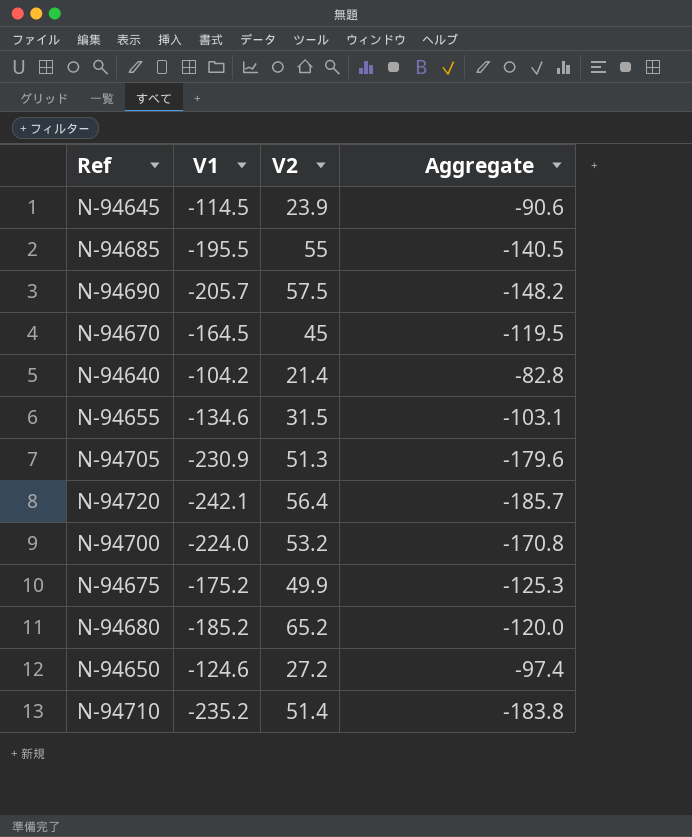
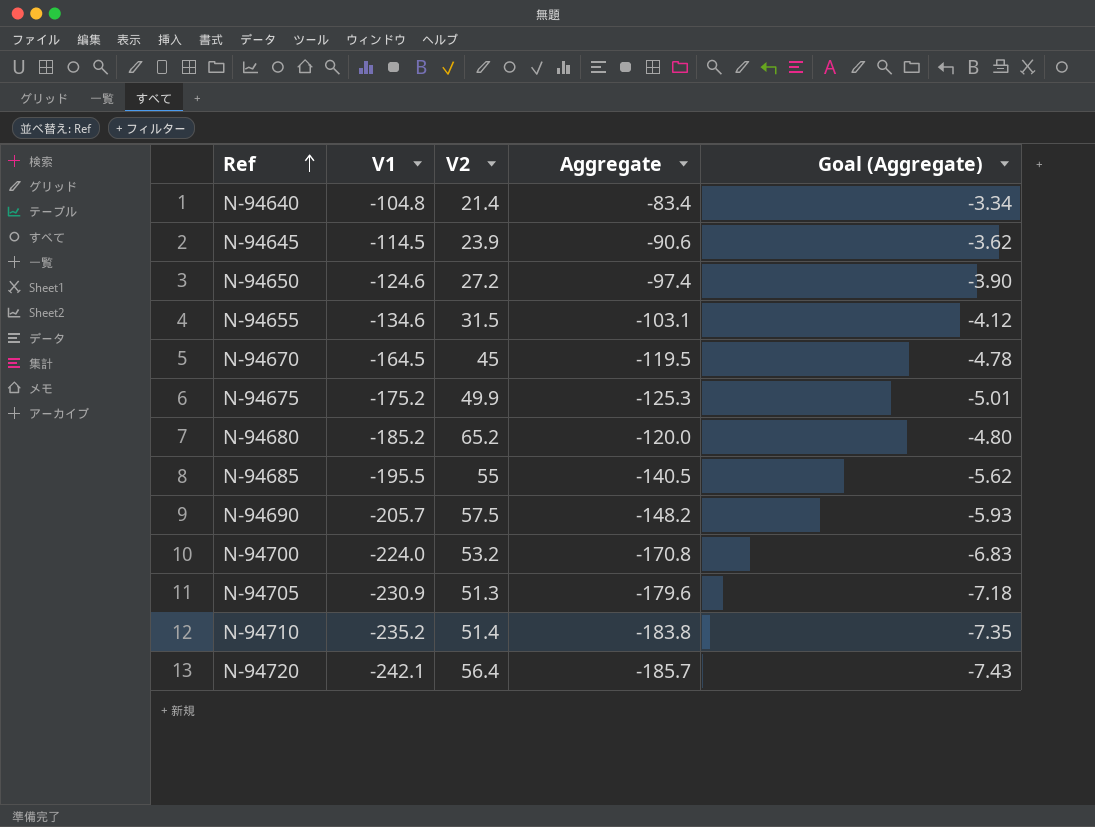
row order: none -> Ref ascending
column Goal (Aggregate) | formula: none -> [Aggregate] * 0.04
N-94640 | V1: -104.2 -> -104.8
N-94640 | Aggregate: -82.8 -> -83.4

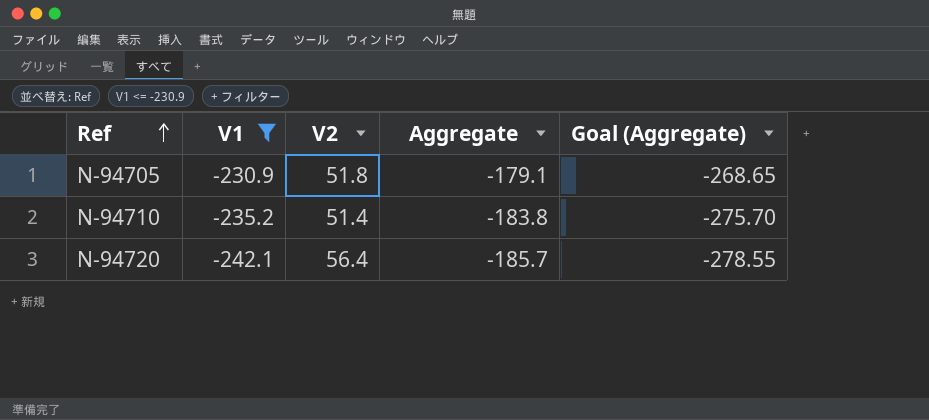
filter: none -> V1 <= -230.9
column Goal (Aggregate) | formula: [Aggregate] * 0.04 -> [Aggregate] * 1.5
N-94705 | V2: 51.3 -> 51.8
N-94705 | Aggregate: -179.6 -> -179.1

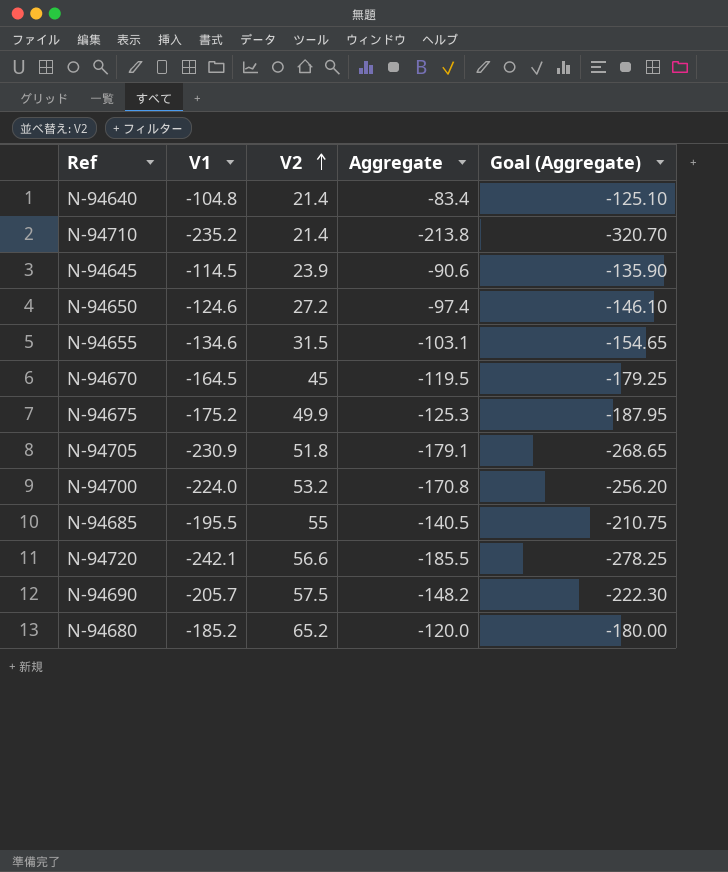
filter: V1 <= -230.9 -> none
row order: Ref ascending -> V2 ascending
N-94710 | V2: 51.4 -> 21.4
N-94710 | Aggregate: -183.8 -> -213.8
N-94710 | Goal (Aggregate): -275.70 -> -320.70
N-94720 | V2: 56.4 -> 56.6
N-94720 | Aggregate: -185.7 -> -185.5
N-94720 | Goal (Aggregate): -278.55 -> -278.25

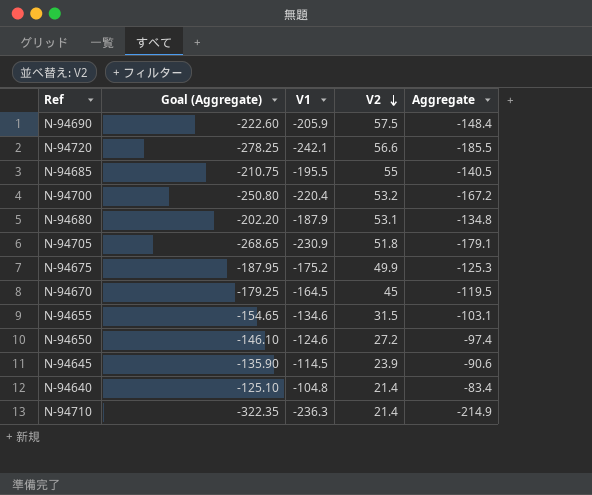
row order: V2 ascending -> V2 descending
column Goal (Aggregate) | position: 5 -> 2
N-94690 | Goal (Aggregate): -222.30 -> -222.60
N-94690 | V1: -205.7 -> -205.9
N-94690 | Aggregate: -148.2 -> -148.4
N-94700 | Goal (Aggregate): -256.20 -> -250.80
N-94700 | V1: -224.0 -> -220.4
N-94700 | Aggregate: -170.8 -> -167.2
N-94680 | Goal (Aggregate): -180.00 -> -202.20
N-94680 | V1: -185.2 -> -187.9
N-94680 | V2: 65.2 -> 53.1
N-94680 | Aggregate: -120.0 -> -134.8
N-94710 | Goal (Aggregate): -320.70 -> -322.35
N-94710 | V1: -235.2 -> -236.3
N-94710 | Aggregate: -213.8 -> -214.9

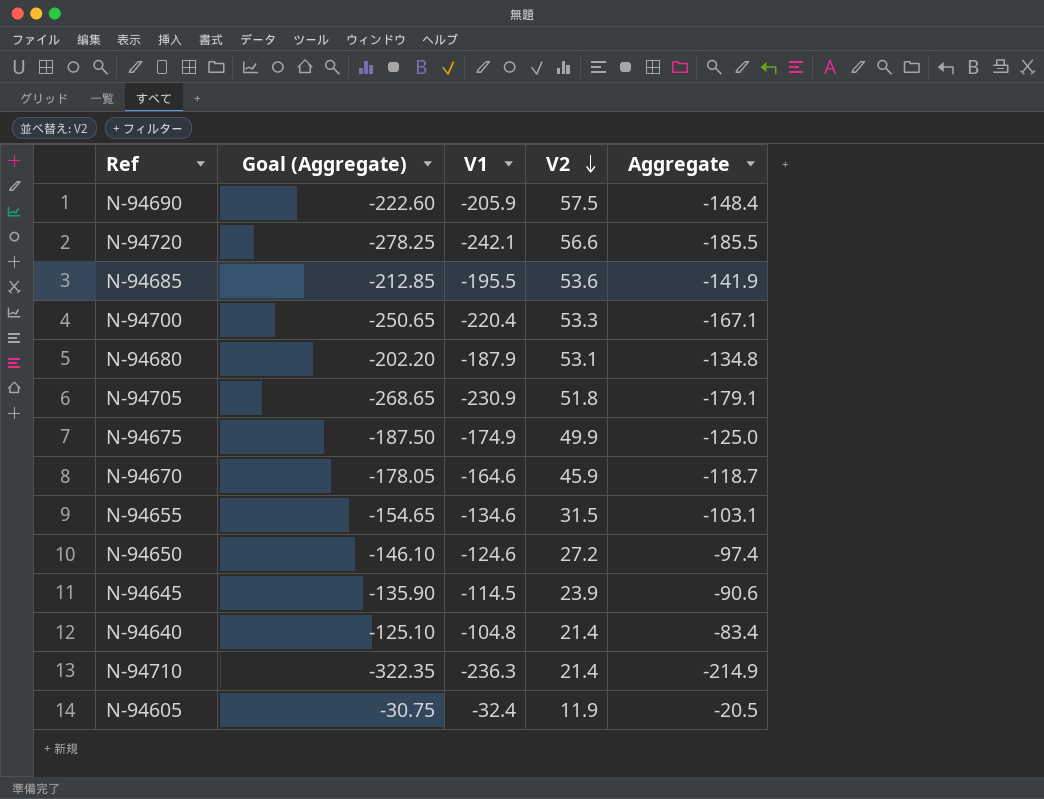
N-94685 | Goal (Aggregate): -210.75 -> -212.85
N-94685 | V2: 55 -> 53.6
N-94685 | Aggregate: -140.5 -> -141.9
N-94700 | Goal (Aggregate): -250.80 -> -250.65
N-94700 | V2: 53.2 -> 53.3
N-94700 | Aggregate: -167.2 -> -167.1
N-94675 | Goal (Aggregate): -187.95 -> -187.50
N-94675 | V1: -175.2 -> -174.9
N-94675 | Aggregate: -125.3 -> -125.0
N-94670 | Goal (Aggregate): -179.25 -> -178.05
N-94670 | V1: -164.5 -> -164.6
N-94670 | V2: 45 -> 45.9
N-94670 | Aggregate: -119.5 -> -118.7
row N-94605: none -> -30.75 | -32.4 | 11.9 | -20.5

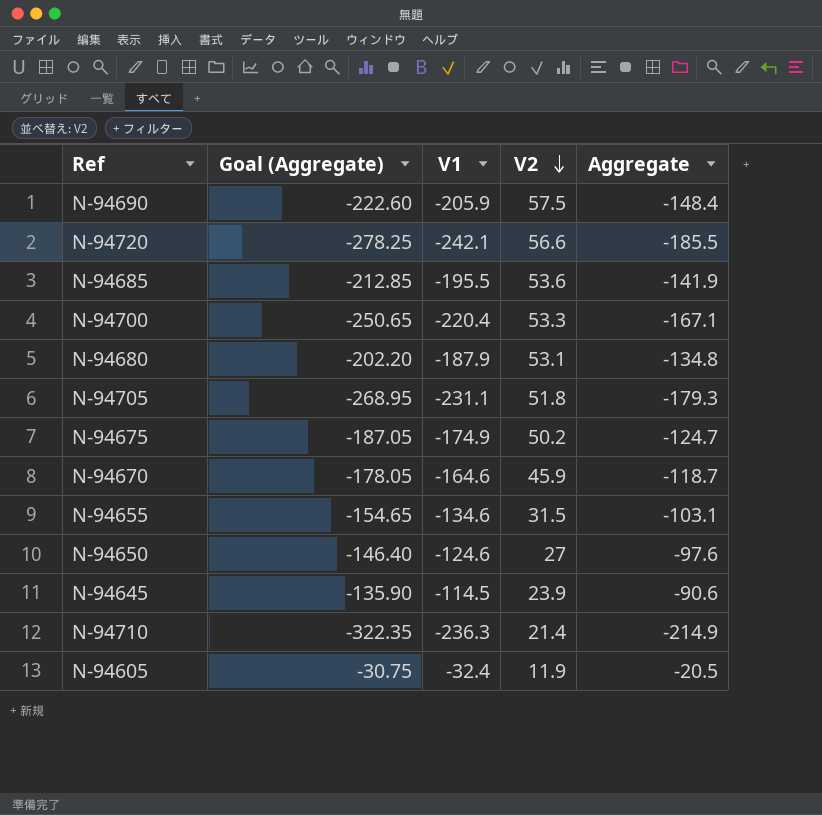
row N-94640: -125.10 | -104.8 | 21.4 | -83.4 -> none
N-94705 | Goal (Aggregate): -268.65 -> -268.95
N-94705 | V1: -230.9 -> -231.1
N-94705 | Aggregate: -179.1 -> -179.3
N-94675 | Goal (Aggregate): -187.50 -> -187.05
N-94675 | V2: 49.9 -> 50.2
N-94675 | Aggregate: -125.0 -> -124.7
N-94650 | Goal (Aggregate): -146.10 -> -146.40
N-94650 | V2: 27.2 -> 27
N-94650 | Aggregate: -97.4 -> -97.6

